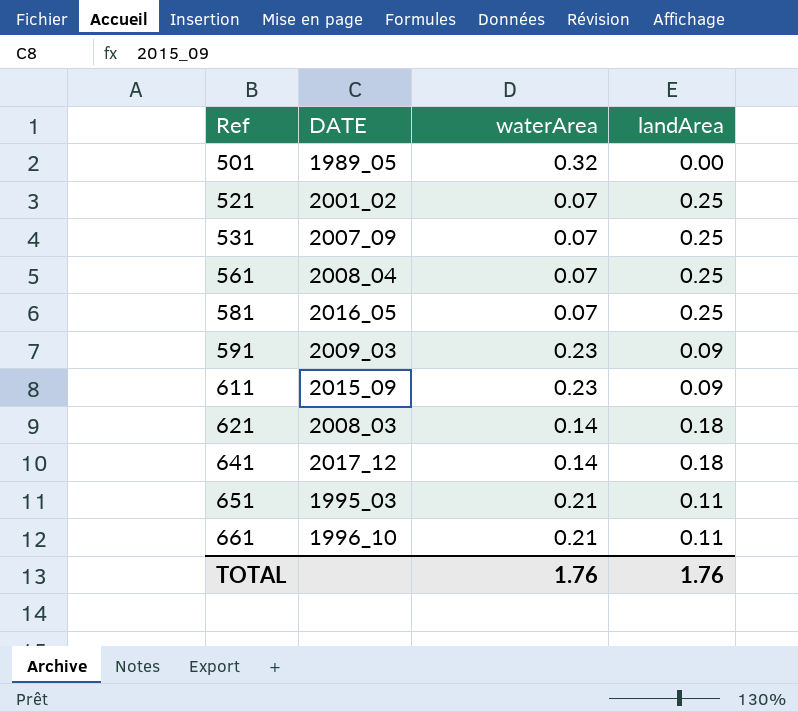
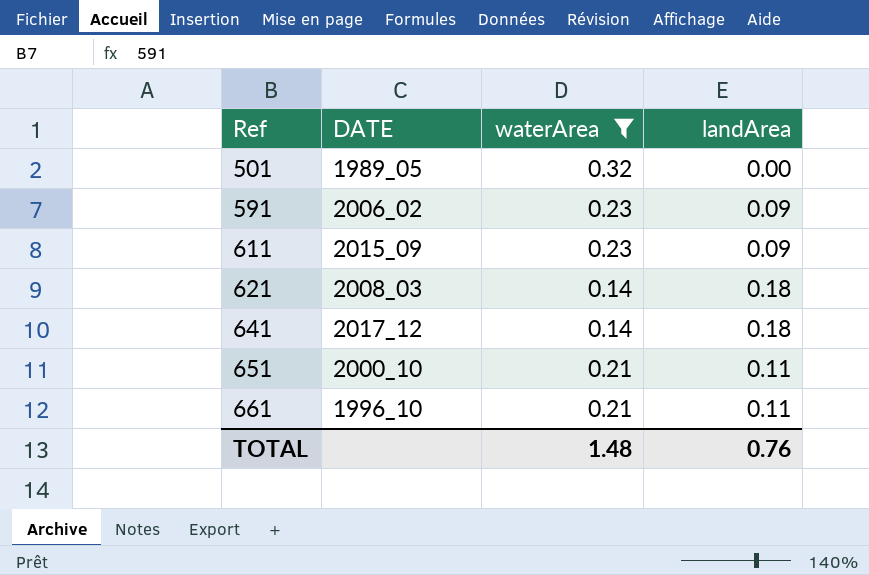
filter: none -> waterArea != 0.07
591 | DATE: 2009_03 -> 2006_02
651 | DATE: 1995_03 -> 2000_10
TOTAL | waterArea: 1.76 -> 1.48
TOTAL | landArea: 1.76 -> 0.76

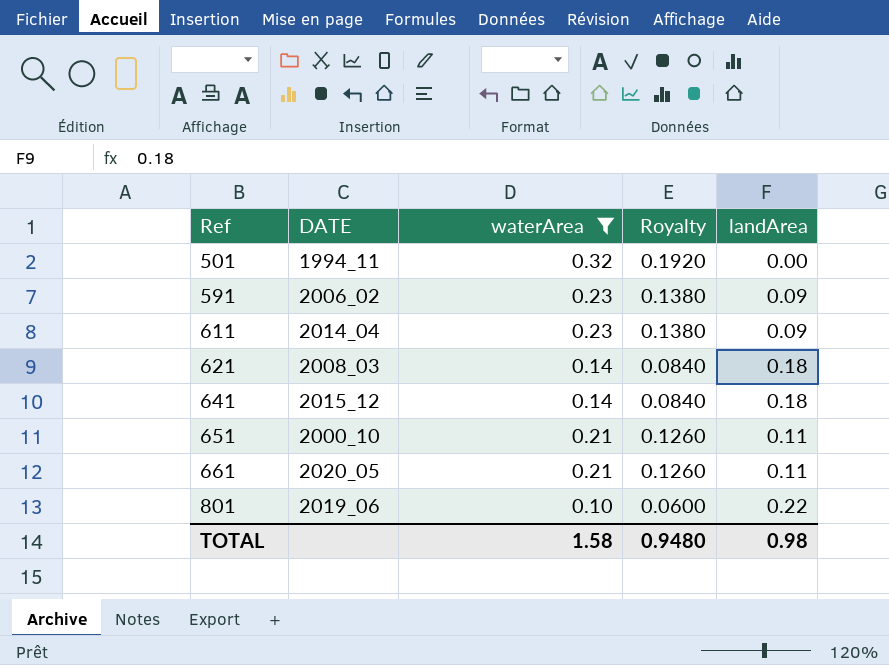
column Royalty | formula: none -> [waterArea] * 0.6
501 | DATE: 1989_05 -> 1994_11
611 | DATE: 2015_09 -> 2014_04
641 | DATE: 2017_12 -> 2015_12
661 | DATE: 1996_10 -> 2020_05
row 801: none -> 2019_06 | 0.10 | 0.0600 | 0.22
TOTAL | waterArea: 1.48 -> 1.58
TOTAL | landArea: 0.76 -> 0.98

